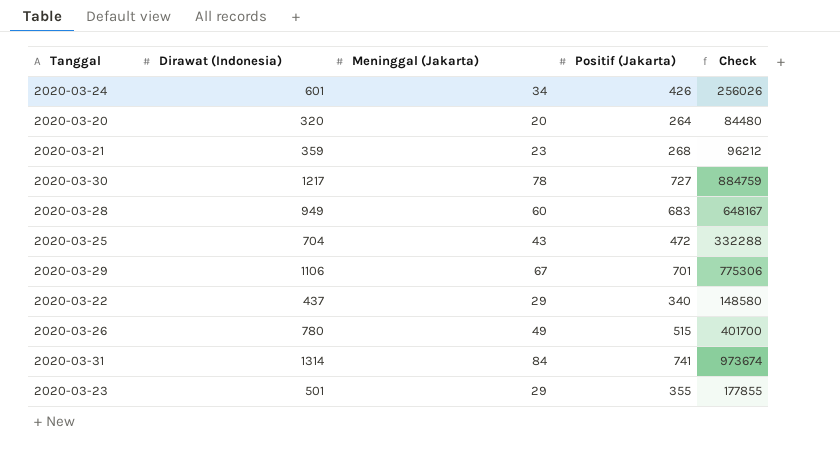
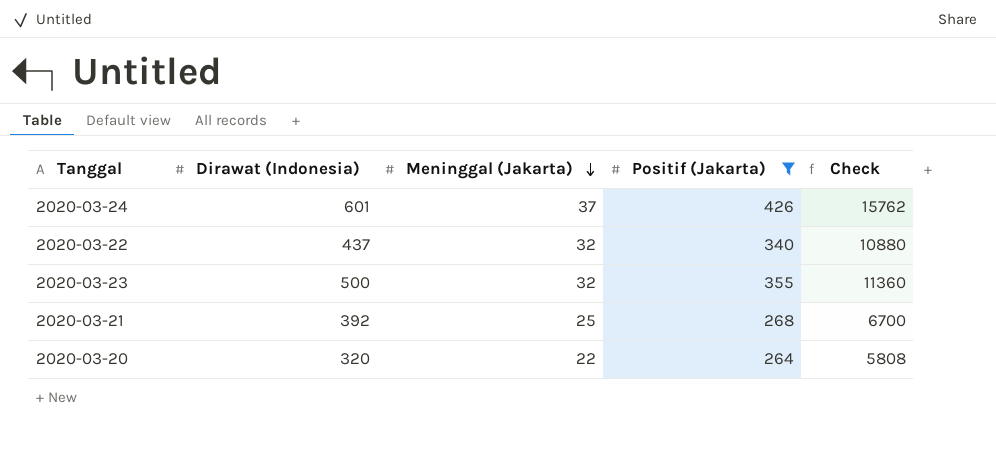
filter: none -> Positif (Jakarta) <= 426
row order: none -> Meninggal (Jakarta) descending
column Check | formula: [Dirawat (Indonesia)] * [Positif (Jakarta)] -> [Meninggal (Jakarta)] * [Positif (Jakarta)]
2020-03-24 | Meninggal (Jakarta): 34 -> 37
2020-03-22 | Meninggal (Jakarta): 29 -> 32
2020-03-23 | Dirawat (Indonesia): 501 -> 500
2020-03-23 | Meninggal (Jakarta): 29 -> 32
2020-03-21 | Dirawat (Indonesia): 359 -> 392
2020-03-21 | Meninggal (Jakarta): 23 -> 25
2020-03-20 | Meninggal (Jakarta): 20 -> 22

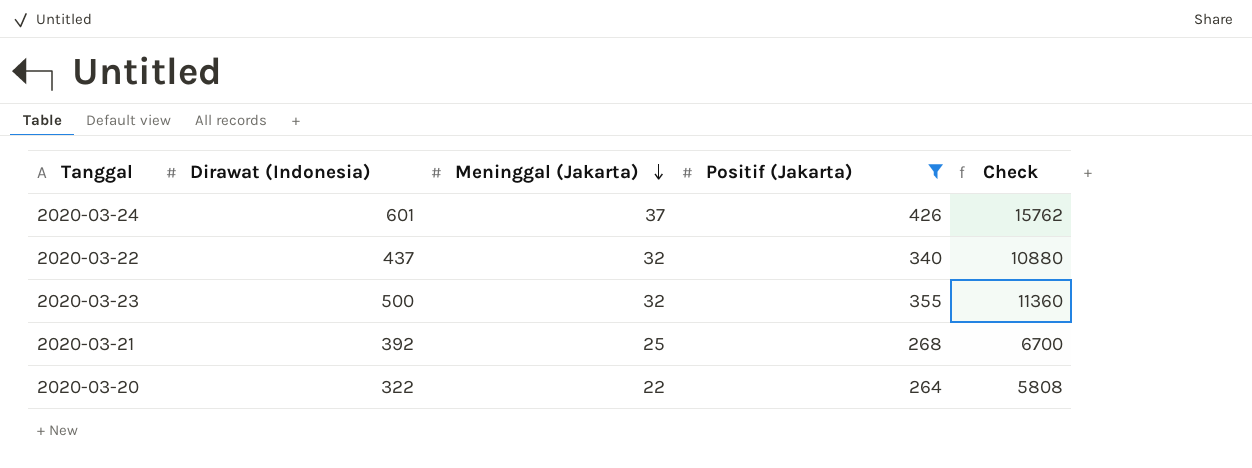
2020-03-20 | Dirawat (Indonesia): 320 -> 322

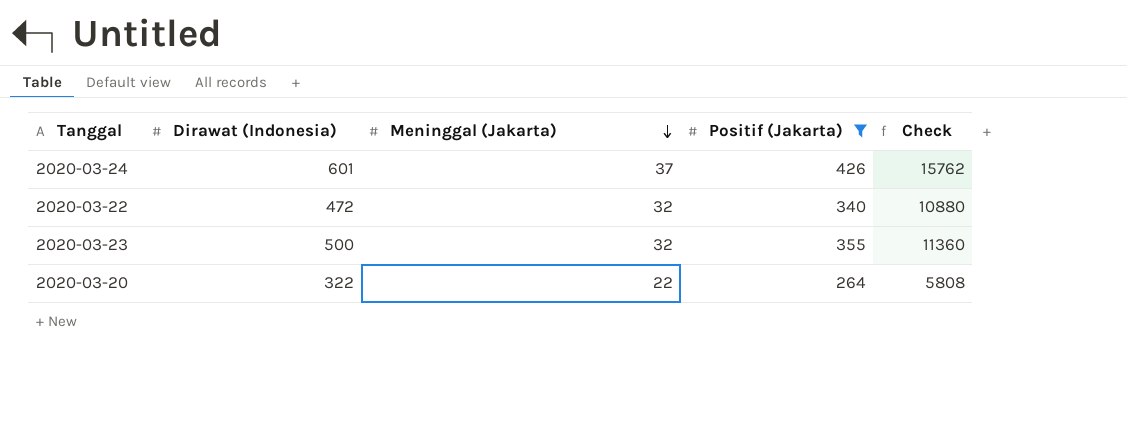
row 2020-03-21: 392 | 25 | 268 | 6700 -> none
2020-03-22 | Dirawat (Indonesia): 437 -> 472

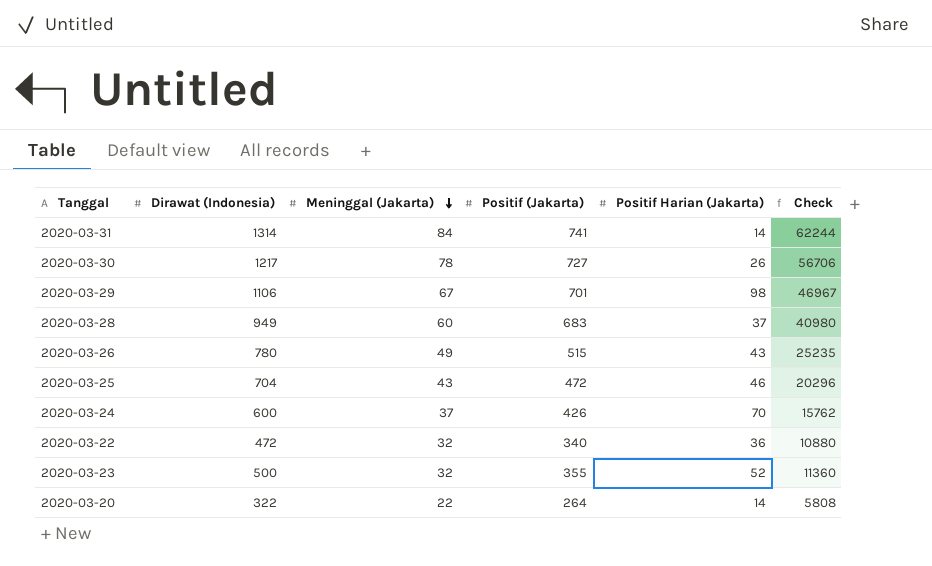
filter: Positif (Jakarta) <= 426 -> none
column Positif Harian (Jakarta) | position: none -> 5
2020-03-24 | Dirawat (Indonesia): 601 -> 600

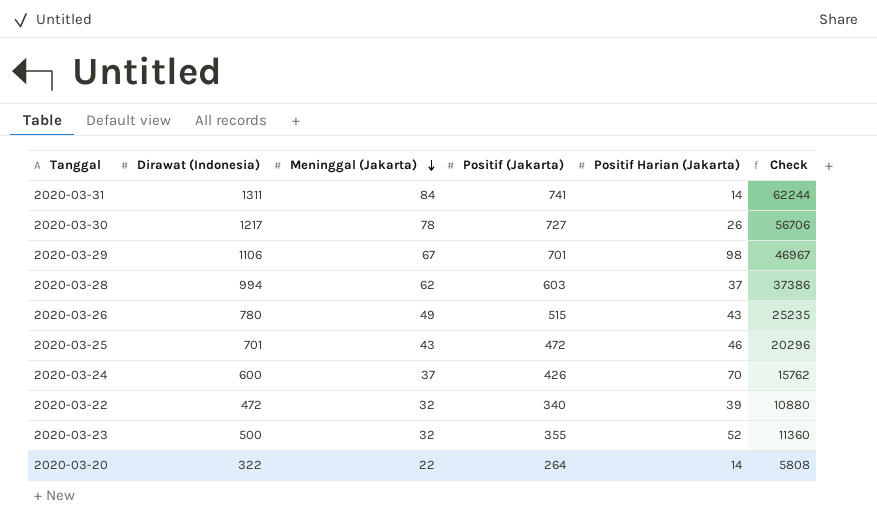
2020-03-31 | Dirawat (Indonesia): 1314 -> 1311
2020-03-28 | Dirawat (Indonesia): 949 -> 994
2020-03-28 | Meninggal (Jakarta): 60 -> 62
2020-03-28 | Positif (Jakarta): 683 -> 603
2020-03-28 | Check: 40980 -> 37386
2020-03-25 | Dirawat (Indonesia): 704 -> 701
2020-03-22 | Positif Harian (Jakarta): 36 -> 39

